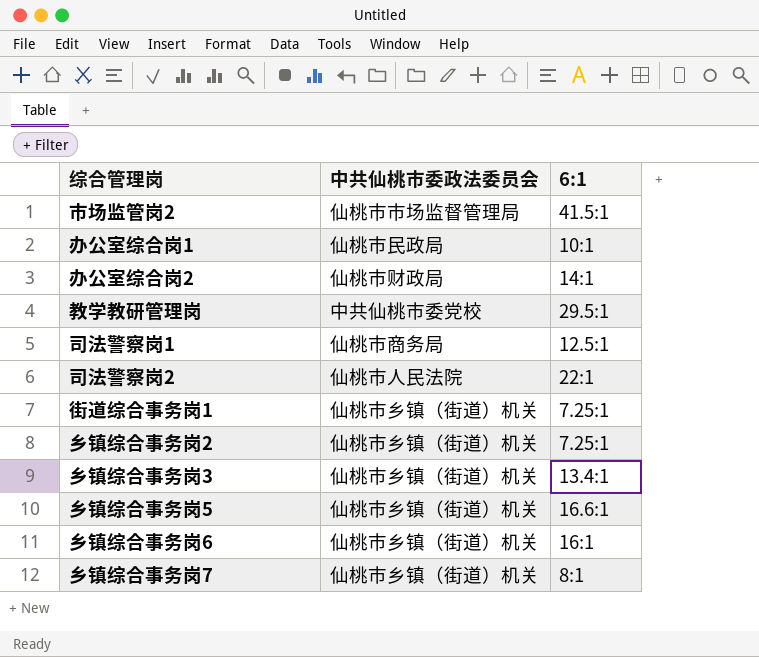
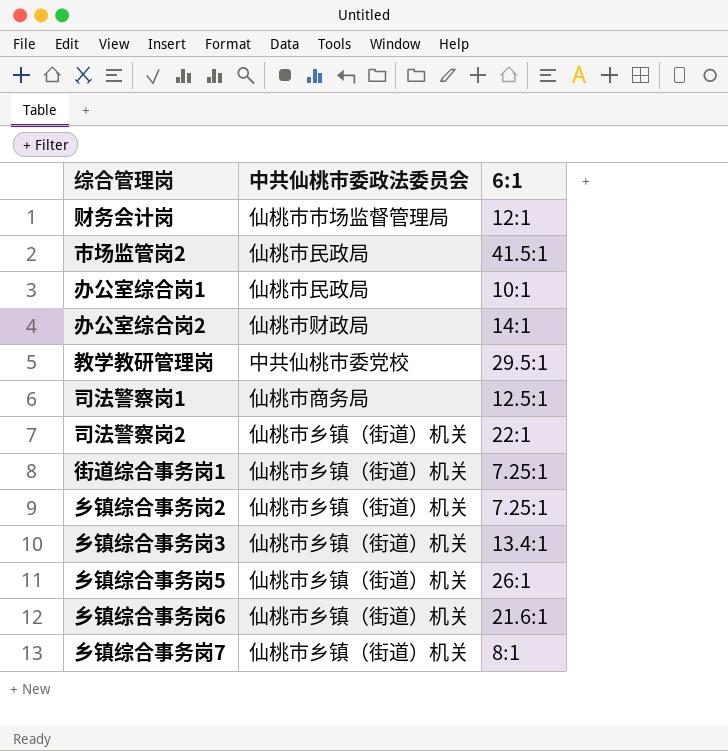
row 财务会计岗: none -> 仙桃市市场监督管理局 | 12:1
市场监管岗2 | 中共仙桃市委政法委员会: 仙桃市市场监督管理局 -> 仙桃市民政局
司法警察岗2 | 中共仙桃市委政法委员会: 仙桃市人民法院 -> 仙桃市乡镇（街道）机关
乡镇综合事务岗5 | 6:1: 16.6:1 -> 26:1
乡镇综合事务岗6 | 6:1: 16:1 -> 21.6:1

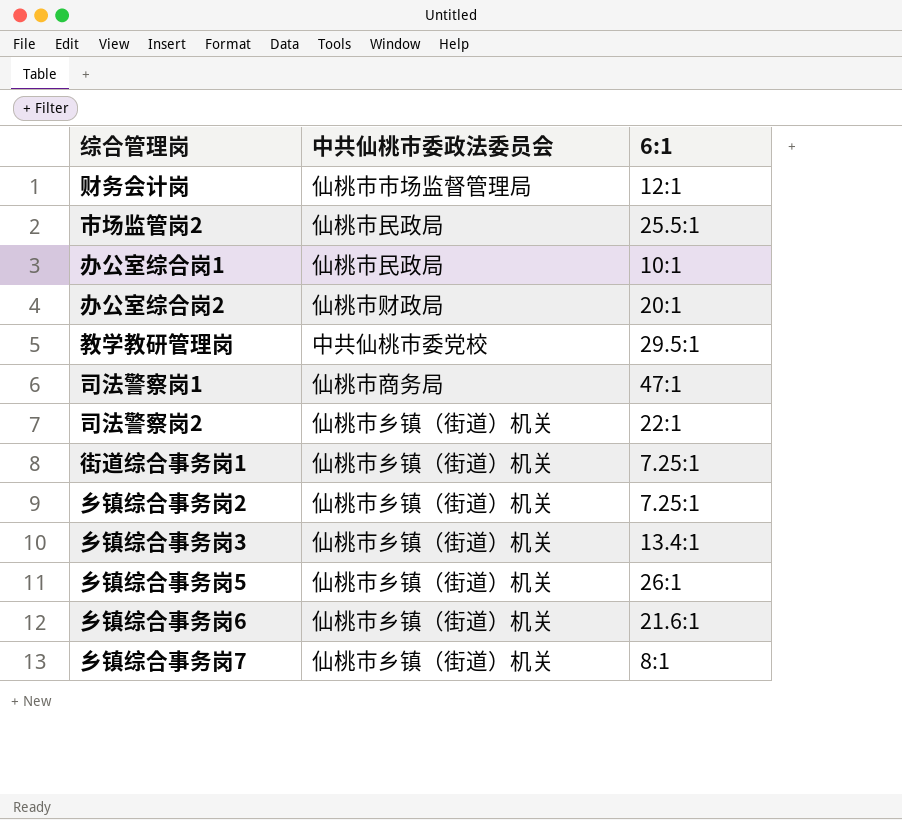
市场监管岗2 | 6:1: 41.5:1 -> 25.5:1
办公室综合岗2 | 6:1: 14:1 -> 20:1
司法警察岗1 | 6:1: 12.5:1 -> 47:1

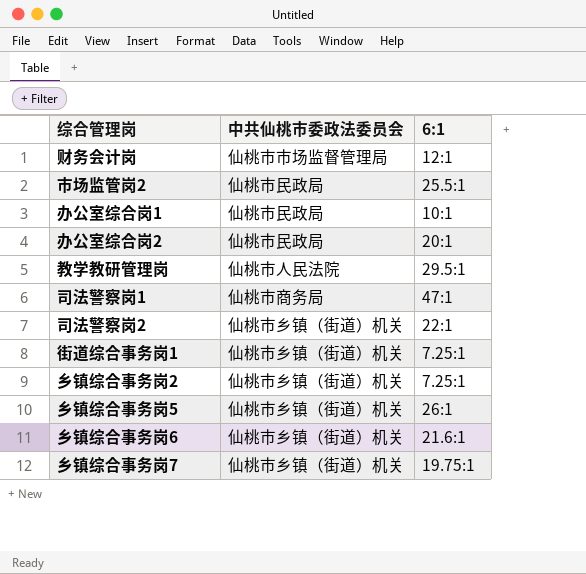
row 乡镇综合事务岗3: 仙桃市乡镇（街道）机关 | 13.4:1 -> none
办公室综合岗2 | 中共仙桃市委政法委员会: 仙桃市财政局 -> 仙桃市民政局
教学教研管理岗 | 中共仙桃市委政法委员会: 中共仙桃市委党校 -> 仙桃市人民法院
乡镇综合事务岗7 | 6:1: 8:1 -> 19.75:1

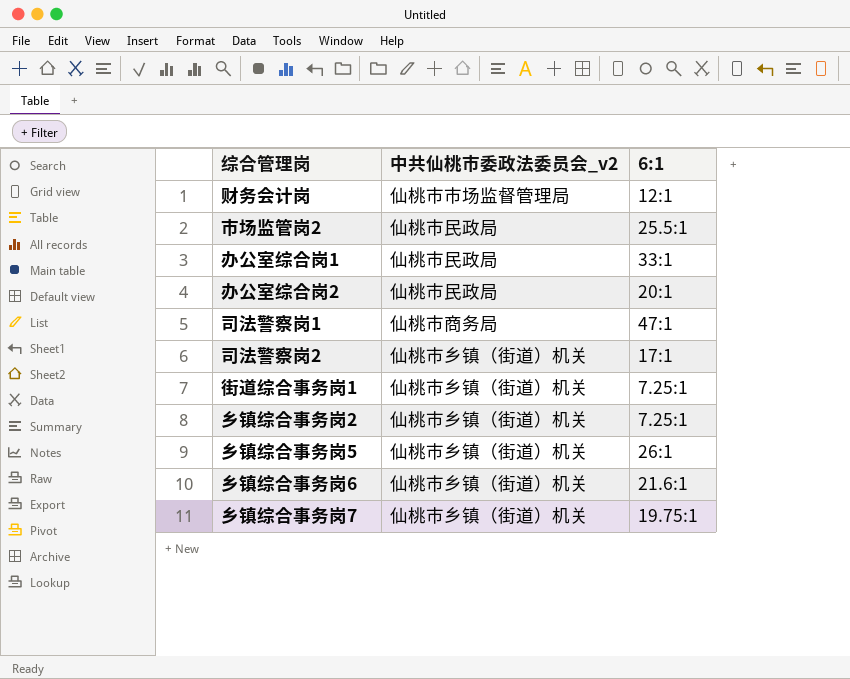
column name: 中共仙桃市委政法委员会 -> 中共仙桃市委政法委员会_v2
row 教学教研管理岗: 仙桃市人民法院 | 29.5:1 -> none
办公室综合岗1 | 6:1: 10:1 -> 33:1
司法警察岗2 | 6:1: 22:1 -> 17:1

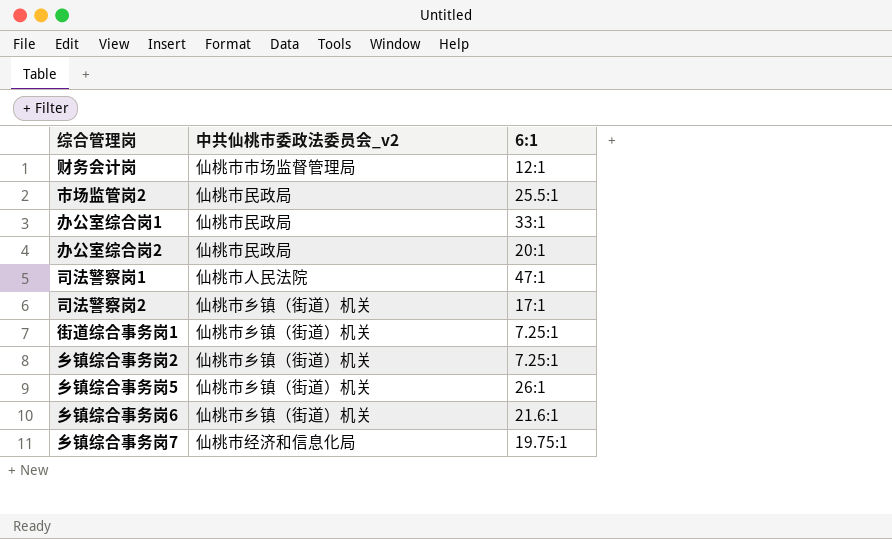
司法警察岗1 | 中共仙桃市委政法委员会_v2: 仙桃市商务局 -> 仙桃市人民法院
乡镇综合事务岗7 | 中共仙桃市委政法委员会_v2: 仙桃市乡镇（街道）机关 -> 仙桃市经济和信息化局

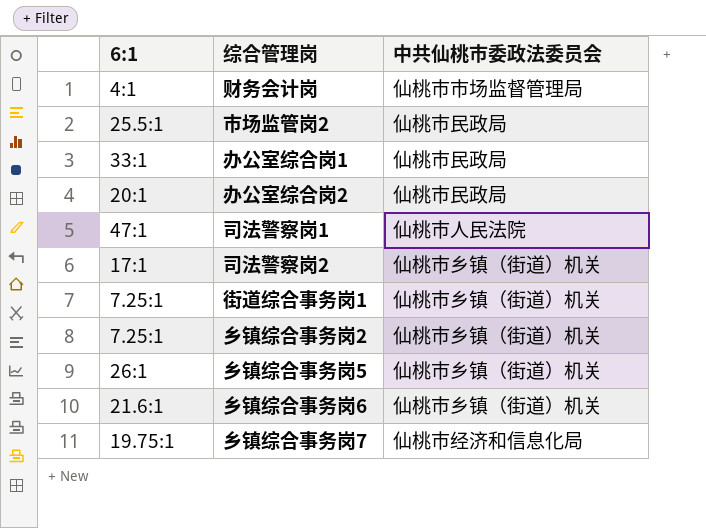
column 6:1 | position: 3 -> 1
column name: 中共仙桃市委政法委员会_v2 -> 中共仙桃市委政法委员会
财务会计岗 | 6:1: 12:1 -> 4:1

